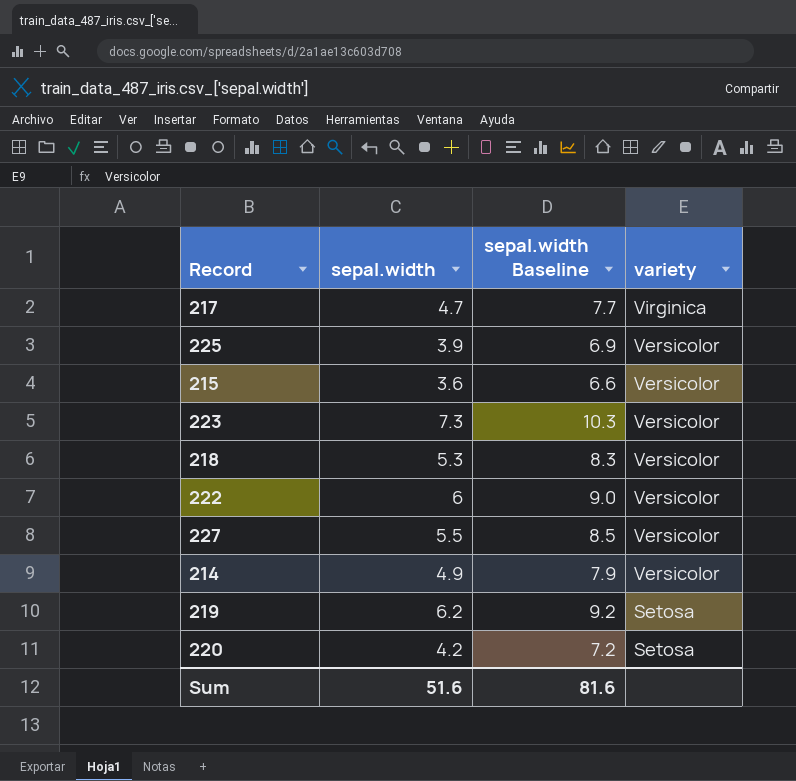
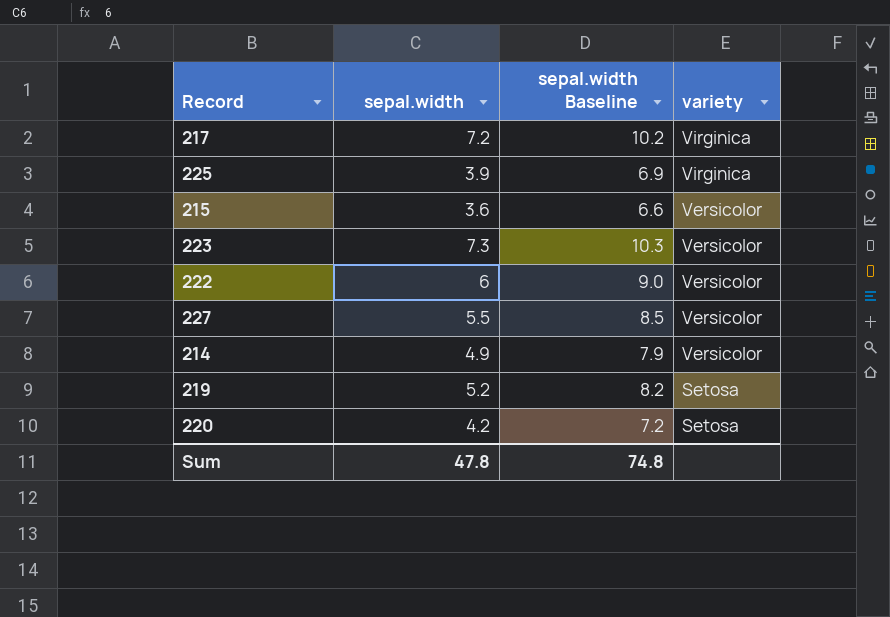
row 218: 5.3 | 8.3 | Versicolor -> none
217 | sepal.width: 4.7 -> 7.2
217 | sepal.width Baseline: 7.7 -> 10.2
225 | variety: Versicolor -> Virginica
219 | sepal.width: 6.2 -> 5.2
219 | sepal.width Baseline: 9.2 -> 8.2
Sum | sepal.width: 51.6 -> 47.8
Sum | sepal.width Baseline: 81.6 -> 74.8

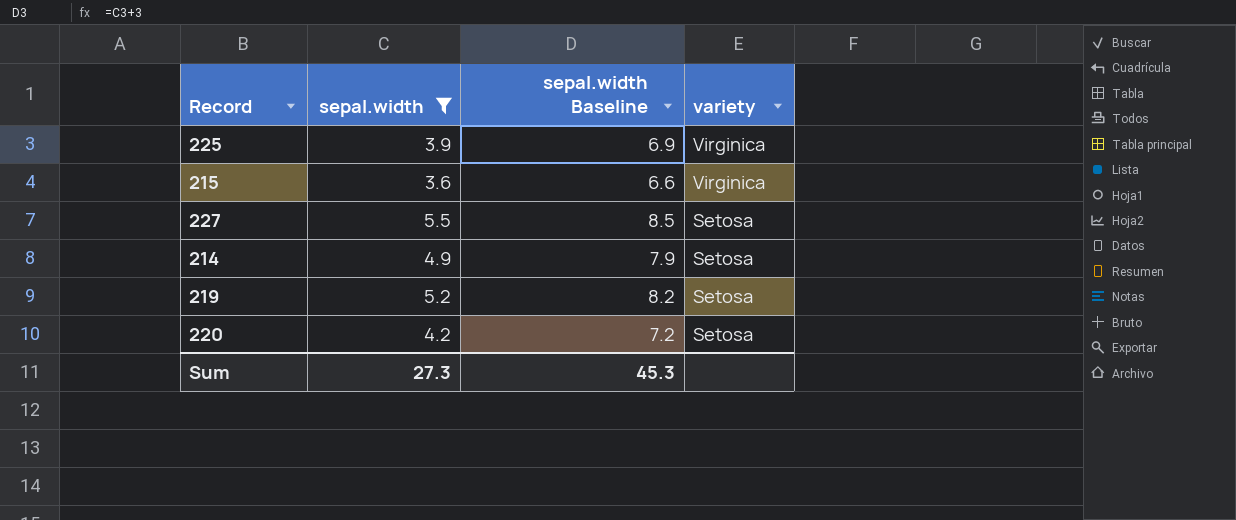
filter: none -> sepal.width <= 5.5
215 | variety: Versicolor -> Virginica
227 | variety: Versicolor -> Setosa
214 | variety: Versicolor -> Setosa
Sum | sepal.width: 47.8 -> 27.3
Sum | sepal.width Baseline: 74.8 -> 45.3

